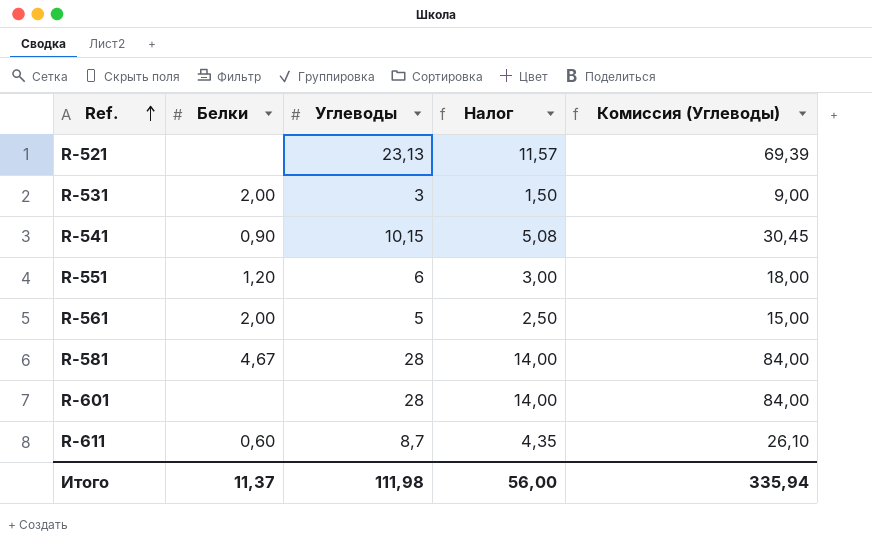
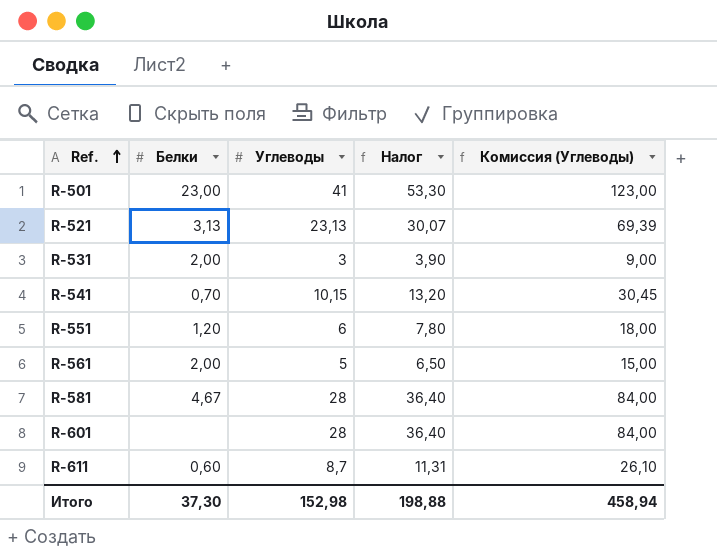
column Налог | formula: [Углеводы] * 0,5 -> [Углеводы] * 1,3
row R-501: none -> 23,00 | 41 | 53,30 | 123,00
R-521 | Белки: none -> 3,13
R-541 | Белки: 0,90 -> 0,70
Итого | Белки: 11,37 -> 37,30
Итого | Углеводы: 111,98 -> 152,98
Итого | Налог: 56,00 -> 198,88
Итого | Комиссия (Углеводы): 335,94 -> 458,94

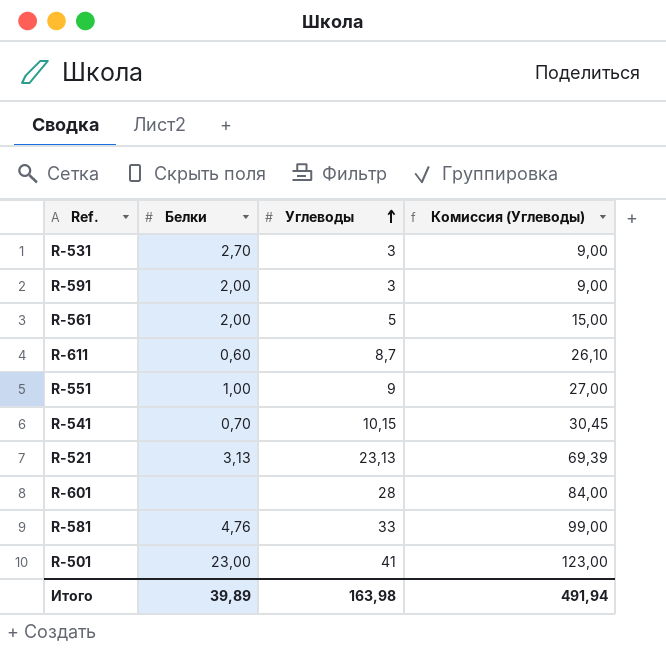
row order: Ref. ascending -> Углеводы ascending
column Налог | formula: [Углеводы] * 1,3 -> none
R-531 | Белки: 2,00 -> 2,70
row R-591: none -> 2,00 | 3 | 9,00
R-551 | Белки: 1,20 -> 1,00
R-551 | Углеводы: 6 -> 9
R-551 | Комиссия (Углеводы): 18,00 -> 27,00
R-581 | Белки: 4,67 -> 4,76
R-581 | Углеводы: 28 -> 33
R-581 | Комиссия (Углеводы): 84,00 -> 99,00
Итого | Белки: 37,30 -> 39,89
Итого | Углеводы: 152,98 -> 163,98
Итого | Комиссия (Углеводы): 458,94 -> 491,94

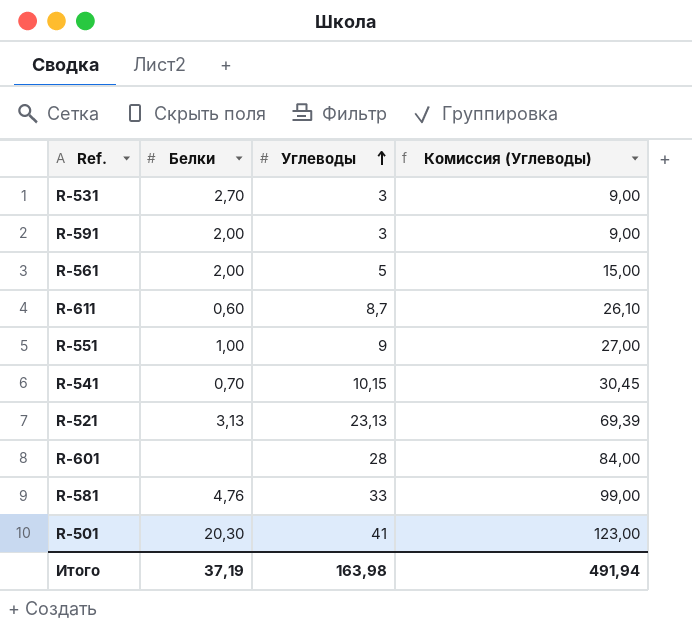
R-501 | Белки: 23,00 -> 20,30
Итого | Белки: 39,89 -> 37,19

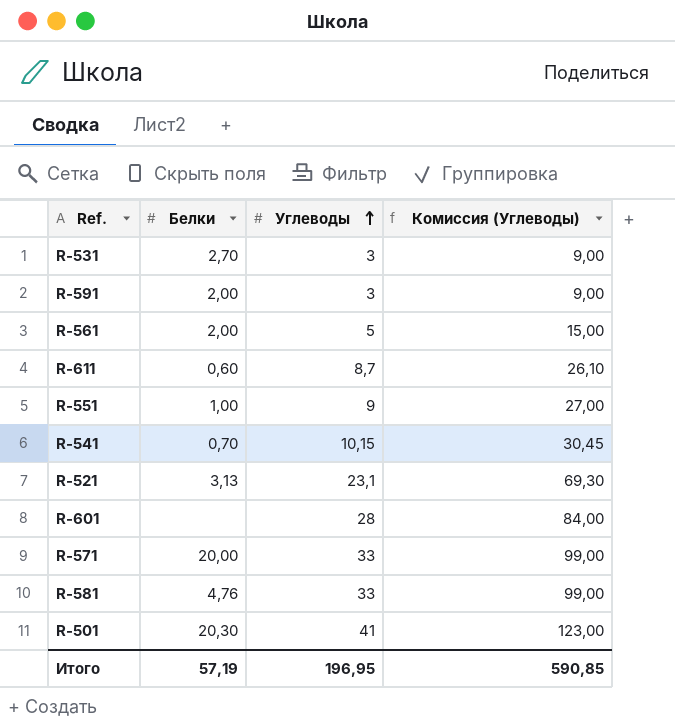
R-521 | Углеводы: 23,13 -> 23,1
R-521 | Комиссия (Углеводы): 69,39 -> 69,30
row R-571: none -> 20,00 | 33 | 99,00
Итого | Белки: 37,19 -> 57,19
Итого | Углеводы: 163,98 -> 196,95
Итого | Комиссия (Углеводы): 491,94 -> 590,85

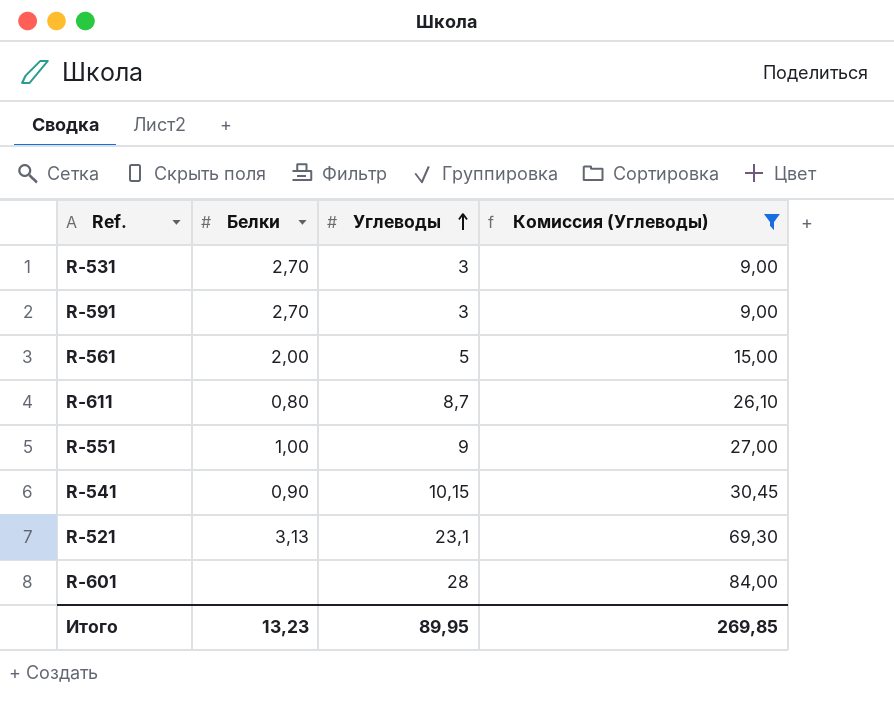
filter: none -> Комиссия (Углеводы) <= 84,00
R-591 | Белки: 2,00 -> 2,70
R-611 | Белки: 0,60 -> 0,80
R-541 | Белки: 0,70 -> 0,90
Итого | Белки: 57,19 -> 13,23
Итого | Углеводы: 196,95 -> 89,95
Итого | Комиссия (Углеводы): 590,85 -> 269,85

